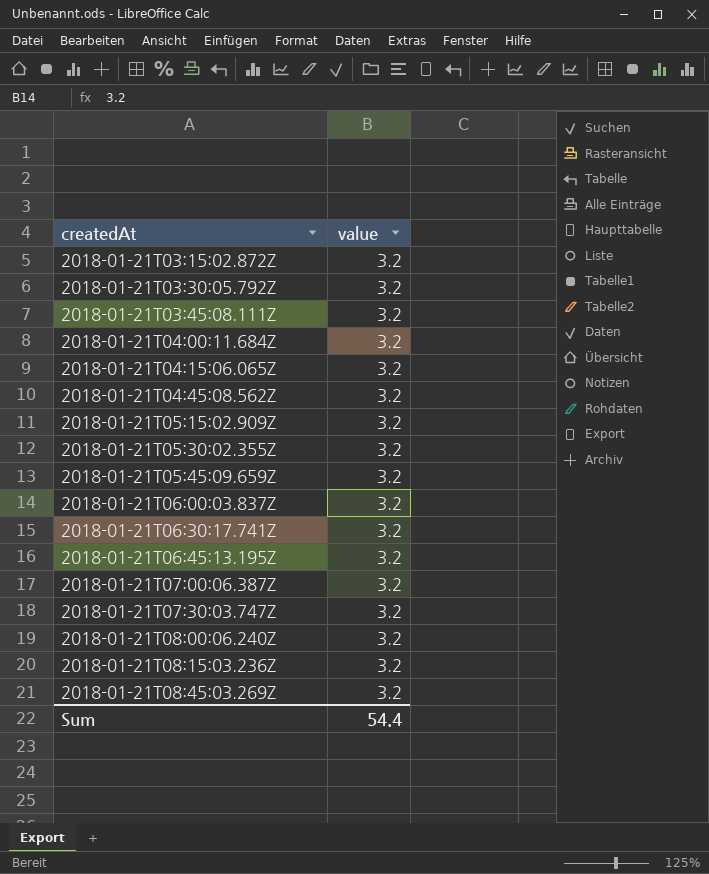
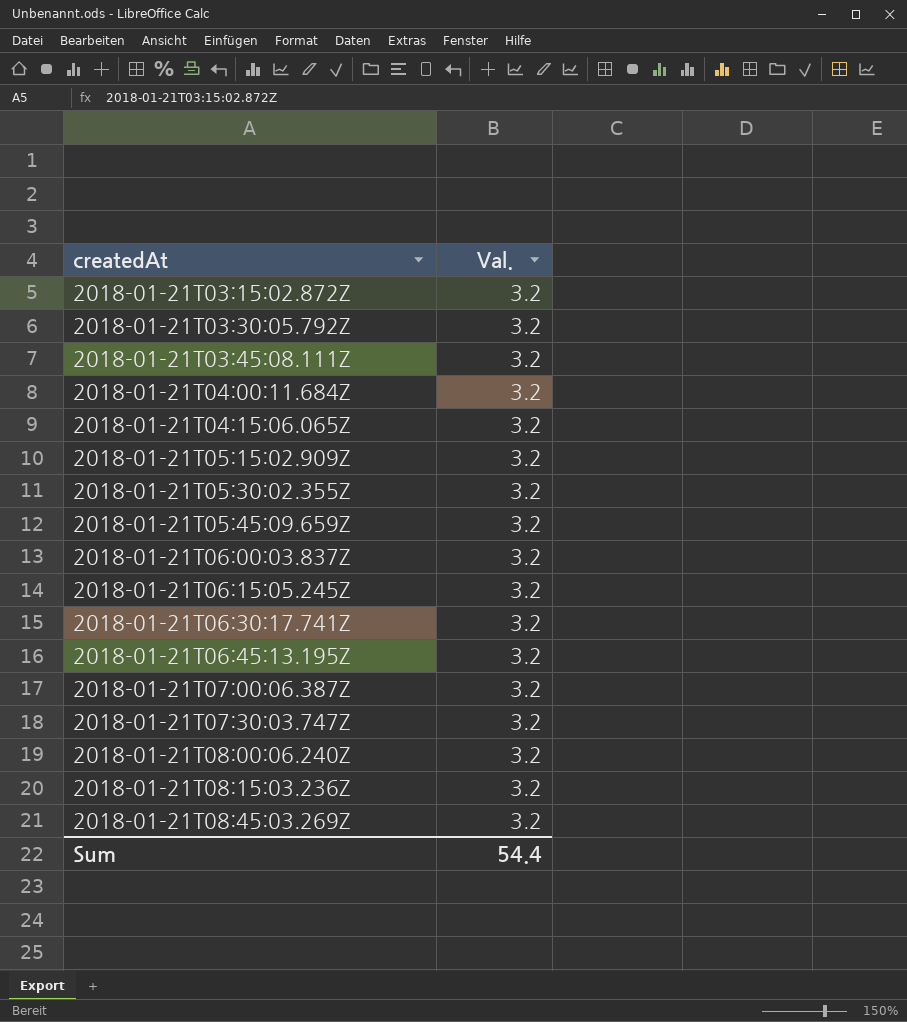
column name: value -> Val.
row 2018-01-21T04:45:08.562Z: 3.2 -> none
row 2018-01-21T06:15:05.245Z: none -> 3.2

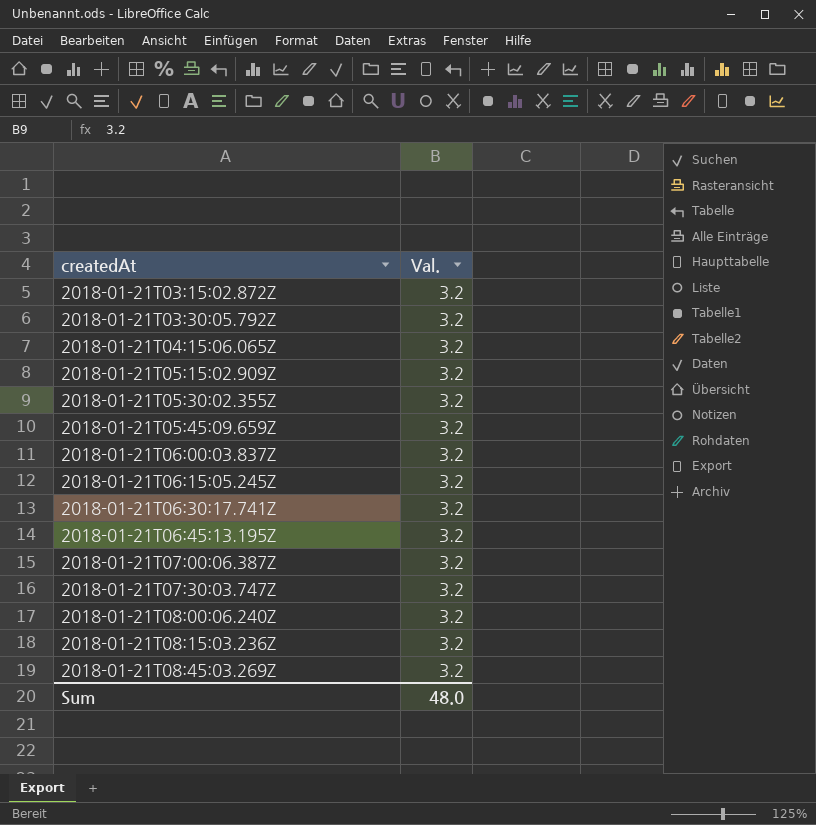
row 2018-01-21T03:45:08.111Z: 3.2 -> none
row 2018-01-21T04:00:11.684Z: 3.2 -> none
Sum | Val.: 54.4 -> 48.0

